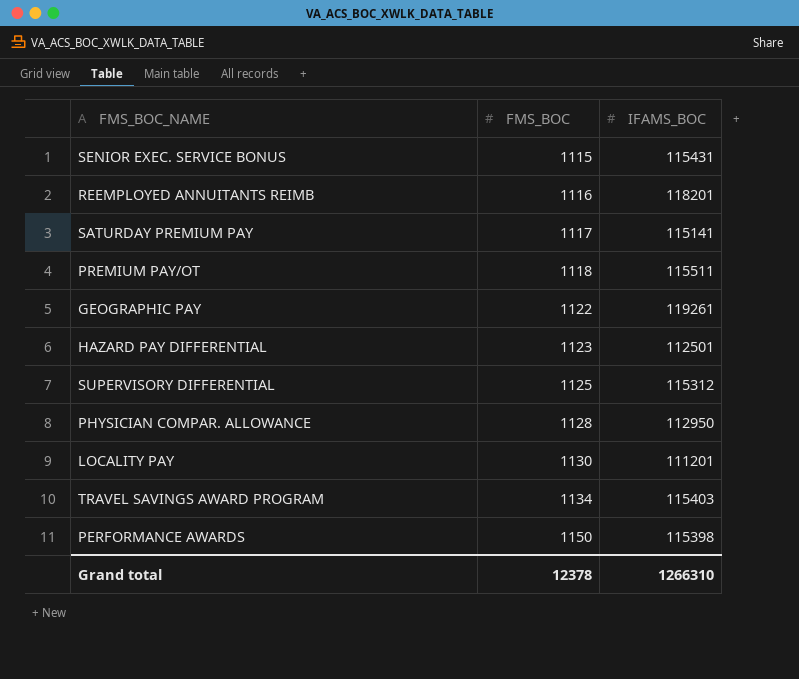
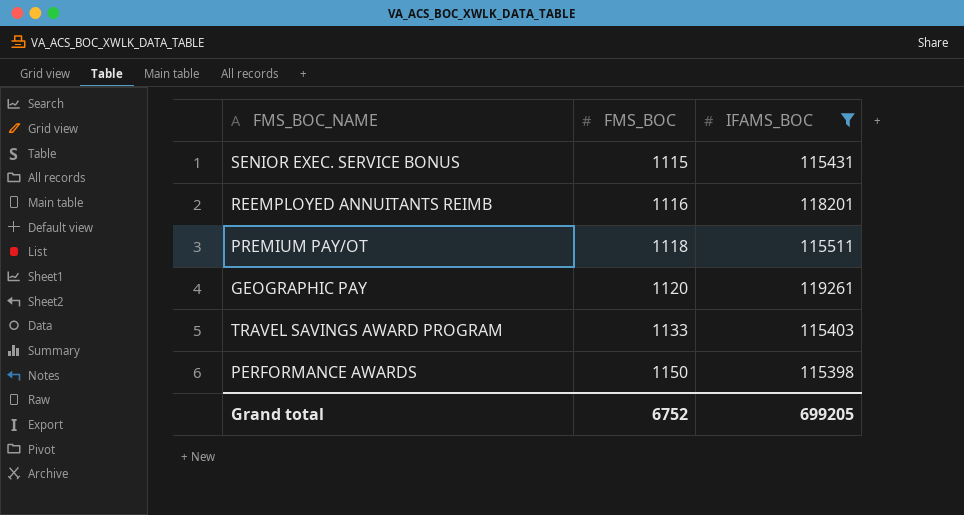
filter: none -> IFAMS_BOC >= 115398
GEOGRAPHIC PAY | FMS_BOC: 1122 -> 1120
TRAVEL SAVINGS AWARD PROGRAM | FMS_BOC: 1134 -> 1133
Grand total | FMS_BOC: 12378 -> 6752
Grand total | IFAMS_BOC: 1266310 -> 699205

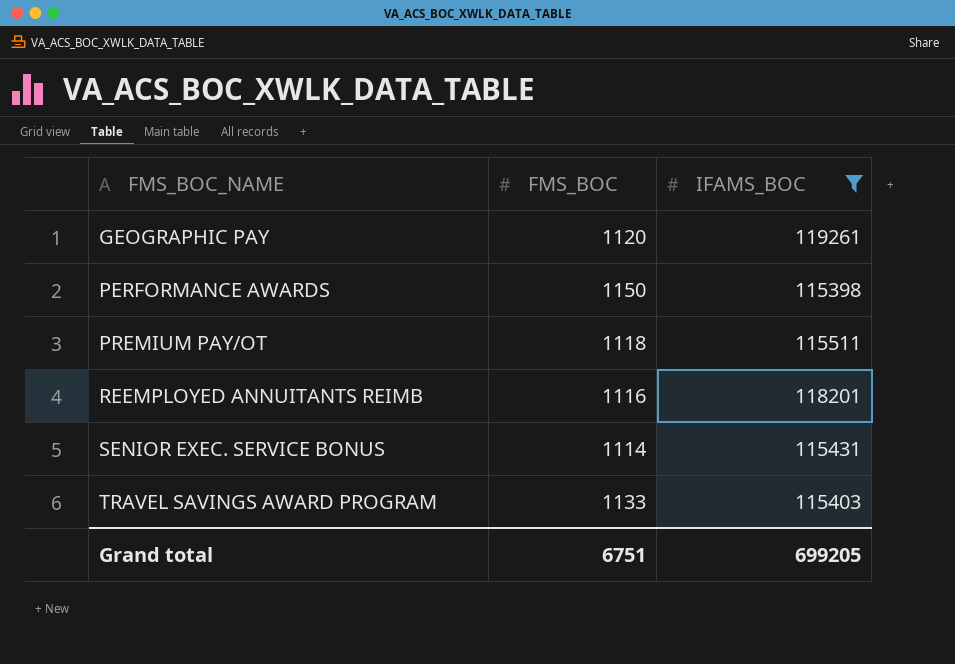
row order: FMS_BOC ascending -> FMS_BOC_NAME ascending
SENIOR EXEC. SERVICE BONUS | FMS_BOC: 1115 -> 1114
Grand total | FMS_BOC: 6752 -> 6751

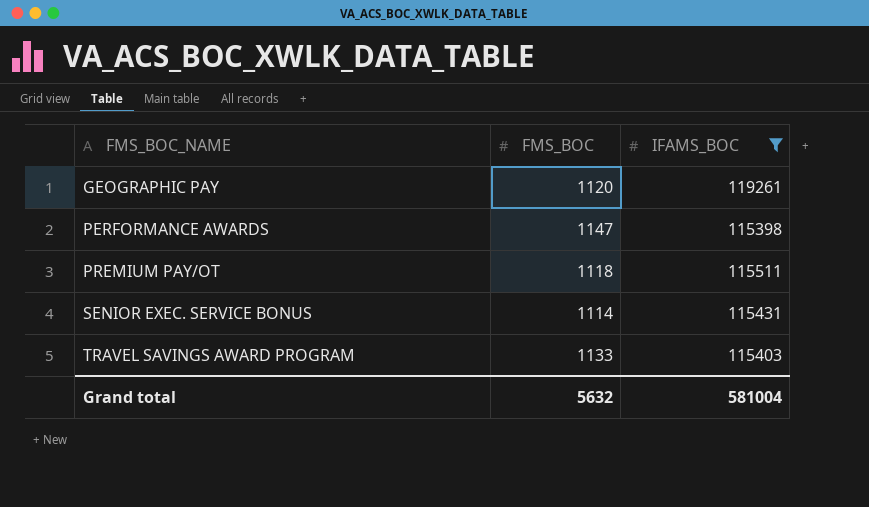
row REEMPLOYED ANNUITANTS REIMB: 1116 | 118201 -> none
PERFORMANCE AWARDS | FMS_BOC: 1150 -> 1147
Grand total | FMS_BOC: 6751 -> 5632
Grand total | IFAMS_BOC: 699205 -> 581004

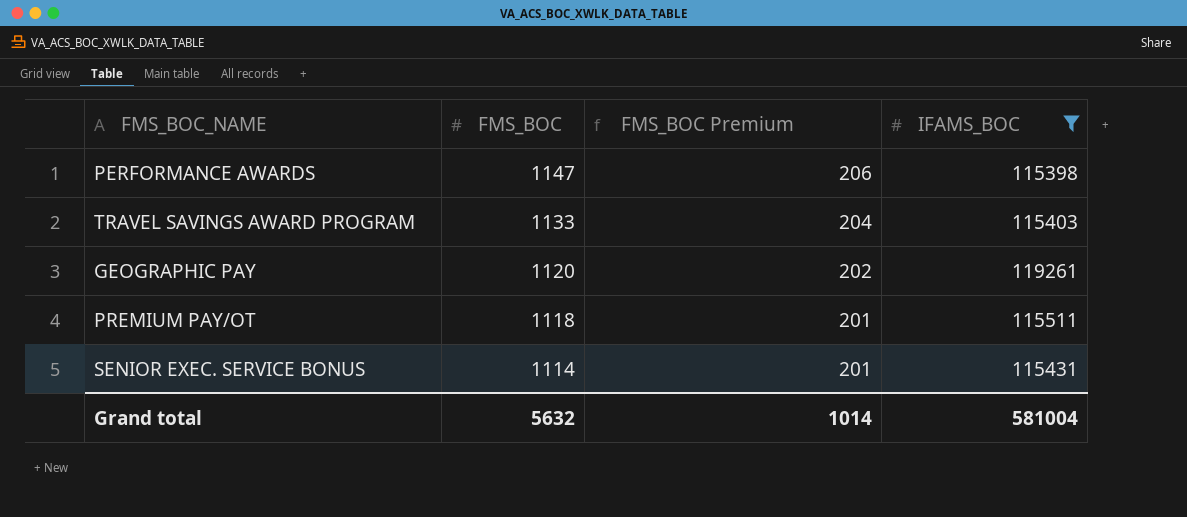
row order: FMS_BOC_NAME ascending -> FMS_BOC descending
column FMS_BOC Premium | formula: none -> [FMS_BOC] * 0.18

